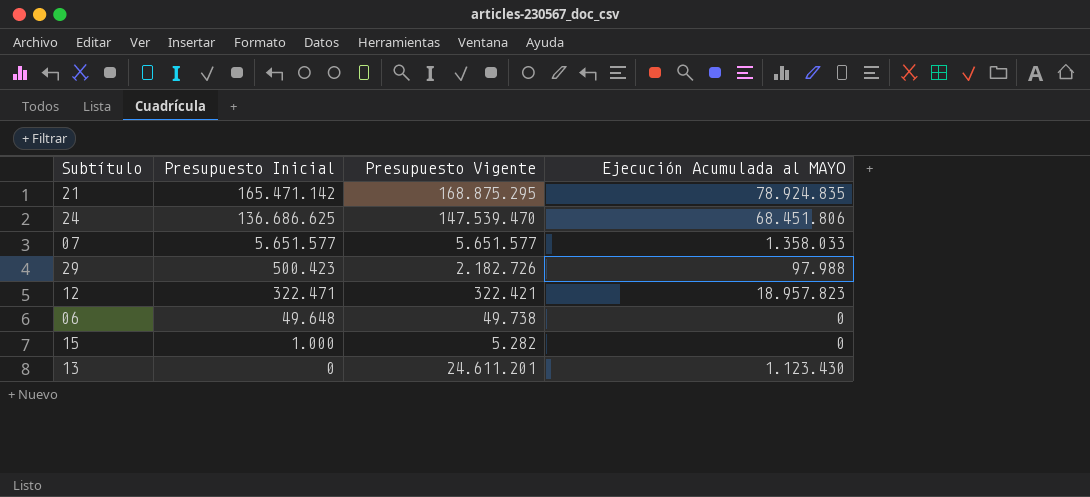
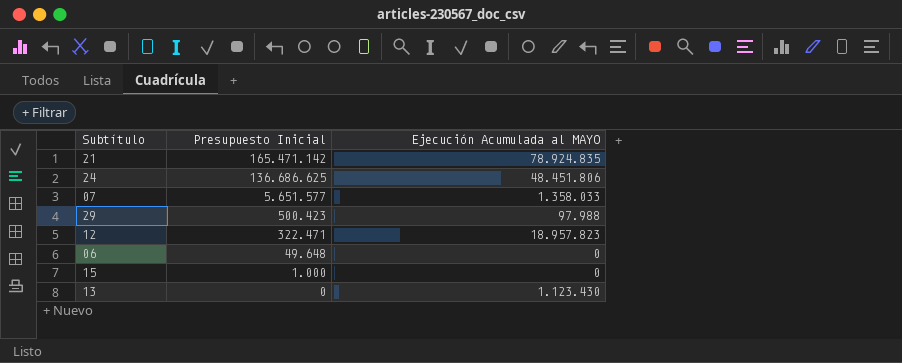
column Presupuesto Vigente | position: 3 -> none
24 | Ejecución Acumulada al MAYO: 68.451.806 -> 48.451.806

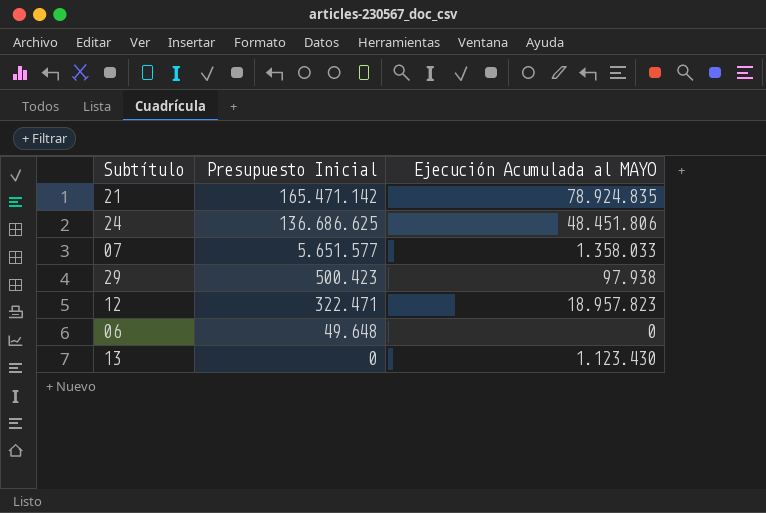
row 15: 1.000 | 0 -> none
29 | Ejecución Acumulada al MAYO: 97.988 -> 97.938

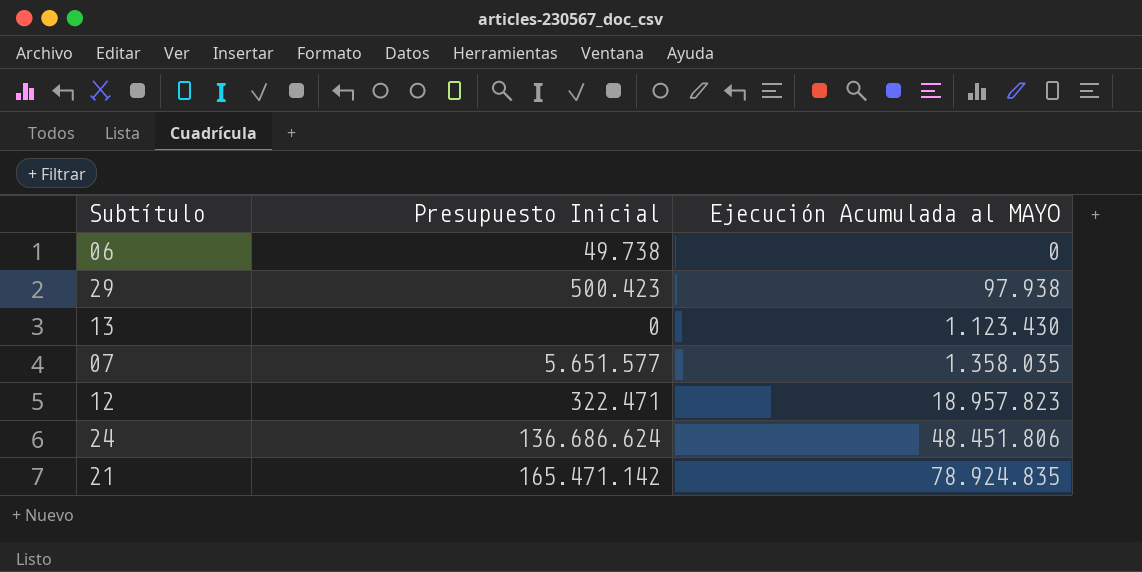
row order: Presupuesto Inicial descending -> Ejecución Acumulada al MAYO ascending
06 | Presupuesto Inicial: 49.648 -> 49.738
07 | Ejecución Acumulada al MAYO: 1.358.033 -> 1.358.035
24 | Presupuesto Inicial: 136.686.625 -> 136.686.624

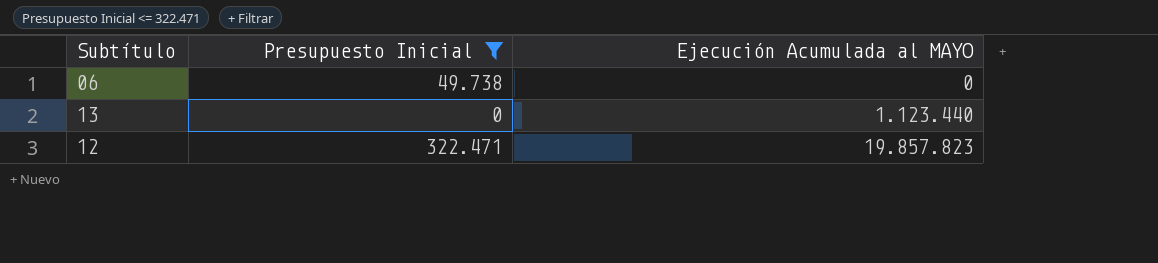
filter: none -> Presupuesto Inicial <= 322.471
13 | Ejecución Acumulada al MAYO: 1.123.430 -> 1.123.440
12 | Ejecución Acumulada al MAYO: 18.957.823 -> 19.857.823

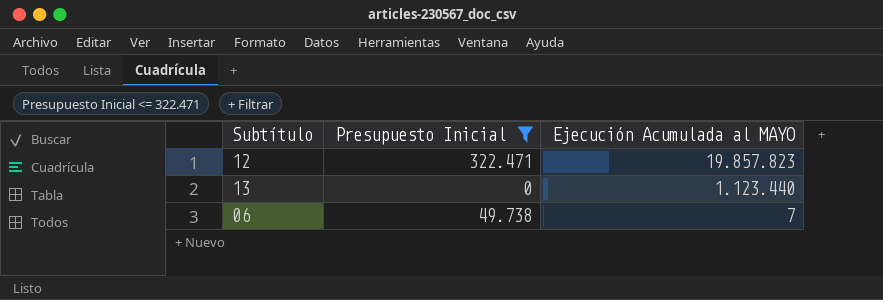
row order: Ejecución Acumulada al MAYO ascending -> Ejecución Acumulada al MAYO descending
06 | Ejecución Acumulada al MAYO: 0 -> 7

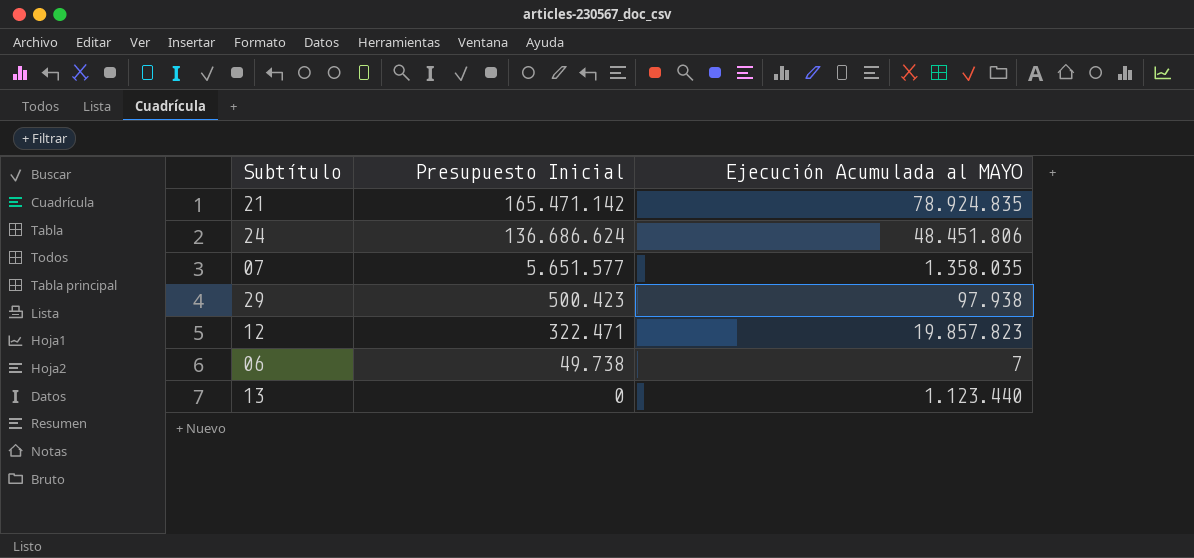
filter: Presupuesto Inicial <= 322.471 -> none
row order: Ejecución Acumulada al MAYO descending -> Presupuesto Inicial descending

